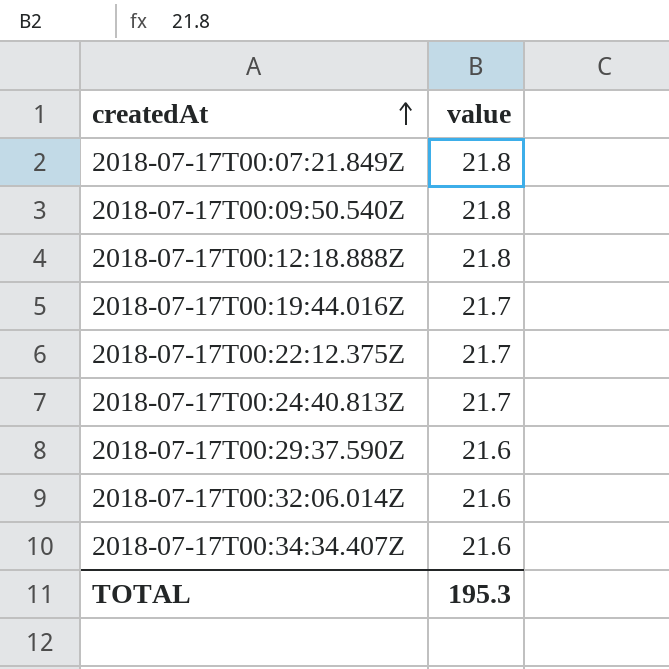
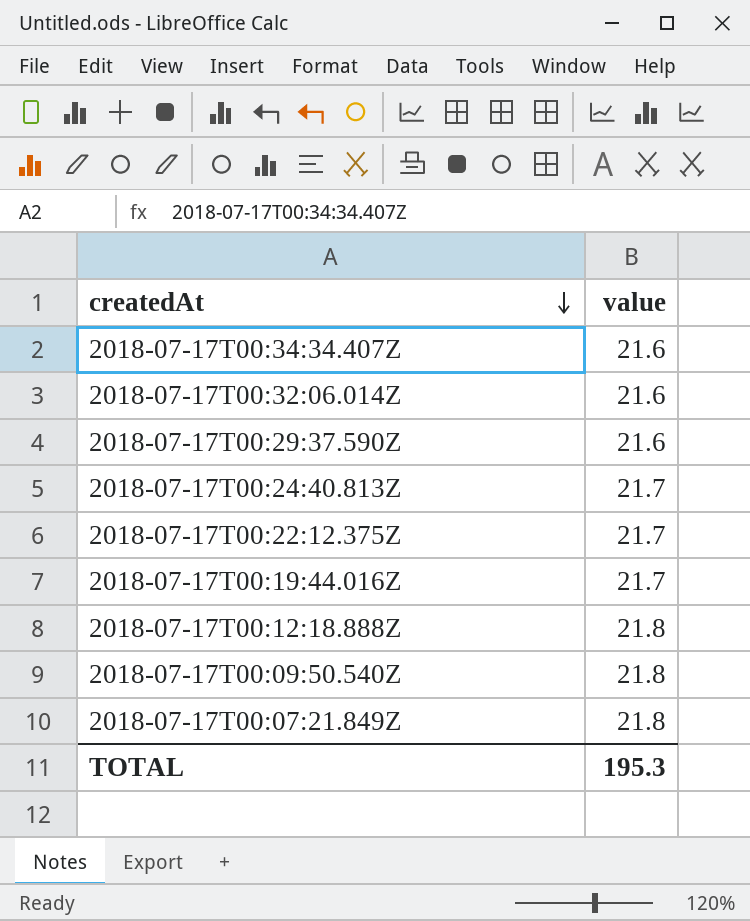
row order: createdAt ascending -> createdAt descending

